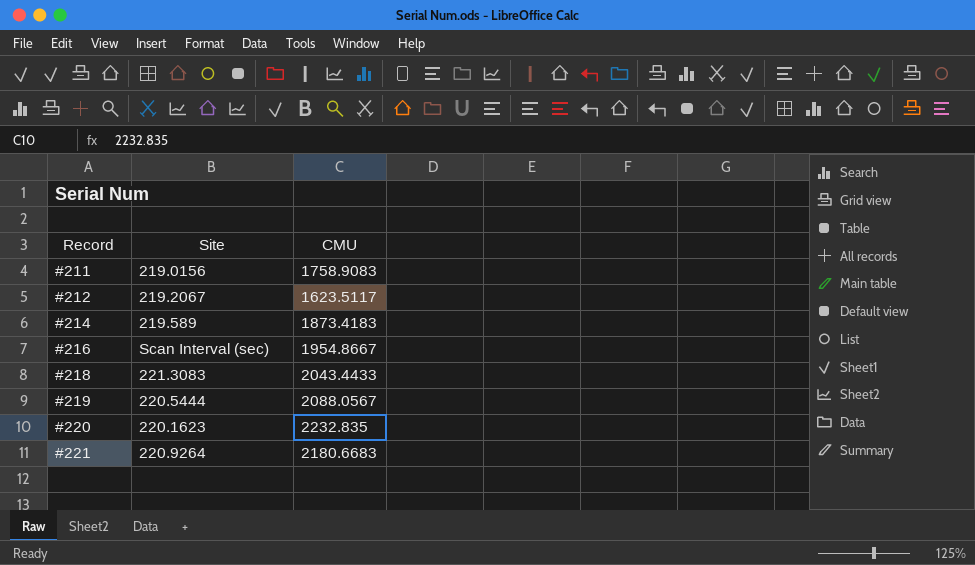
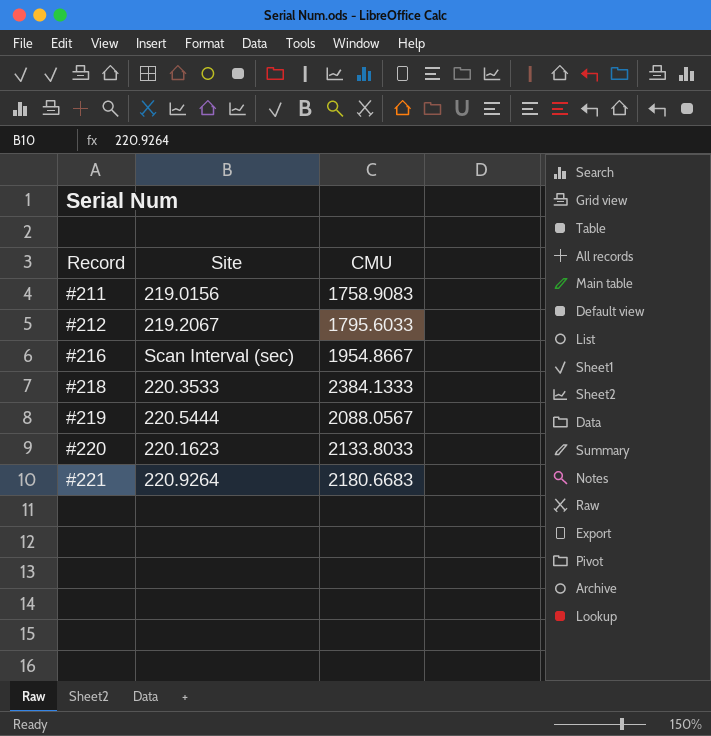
row #214: 219.589 | 1873.4183 -> none
#212 | CMU: 1623.5117 -> 1795.6033
#218 | Site: 221.3083 -> 220.3533
#218 | CMU: 2043.4433 -> 2384.1333
#220 | CMU: 2232.835 -> 2133.8033

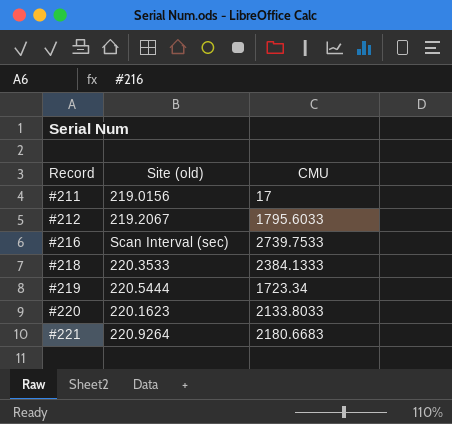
column name: Site -> Site (old)
#211 | CMU: 1758.9083 -> 17
#216 | CMU: 1954.8667 -> 2739.7533
#219 | CMU: 2088.0567 -> 1723.34

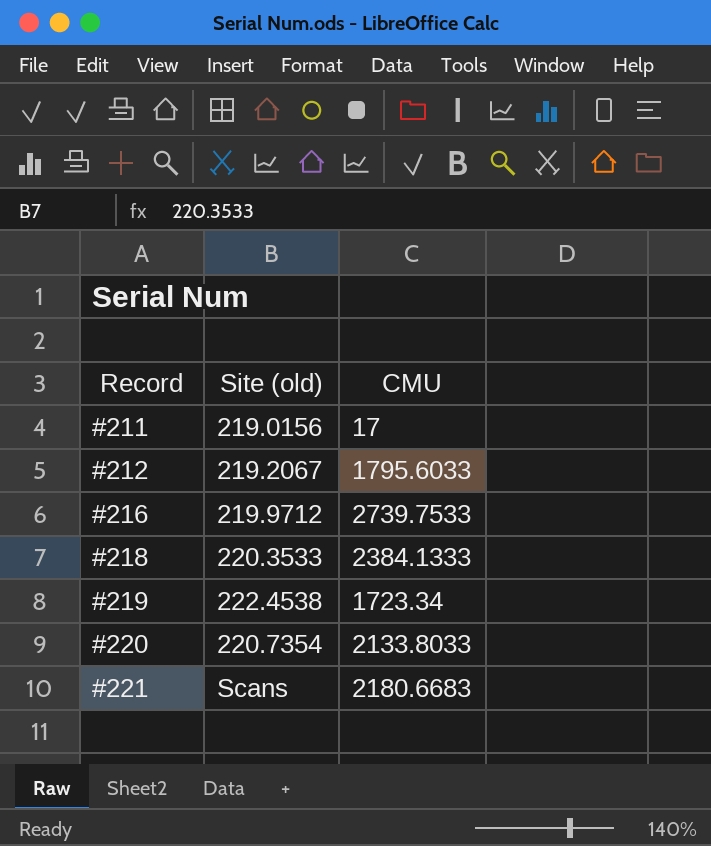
#216 | Site (old): Scan Interval (sec) -> 219.9712
#219 | Site (old): 220.5444 -> 222.4538
#220 | Site (old): 220.1623 -> 220.7354
#221 | Site (old): 220.9264 -> Scans

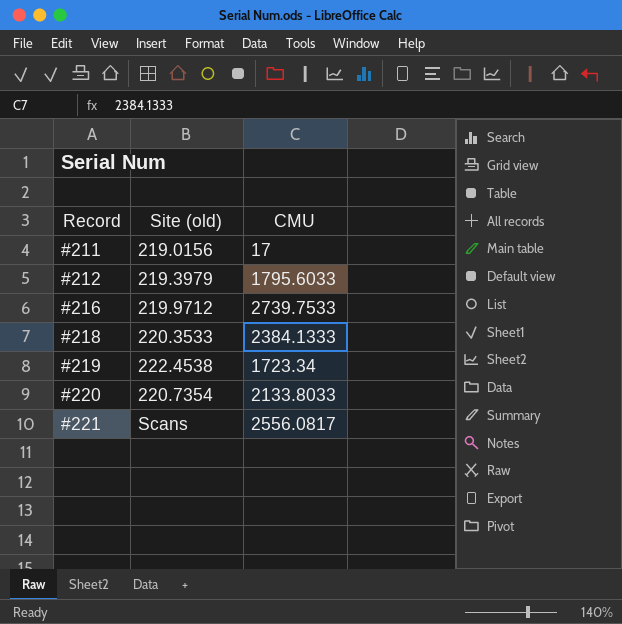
#212 | Site (old): 219.2067 -> 219.3979
#221 | CMU: 2180.6683 -> 2556.0817

